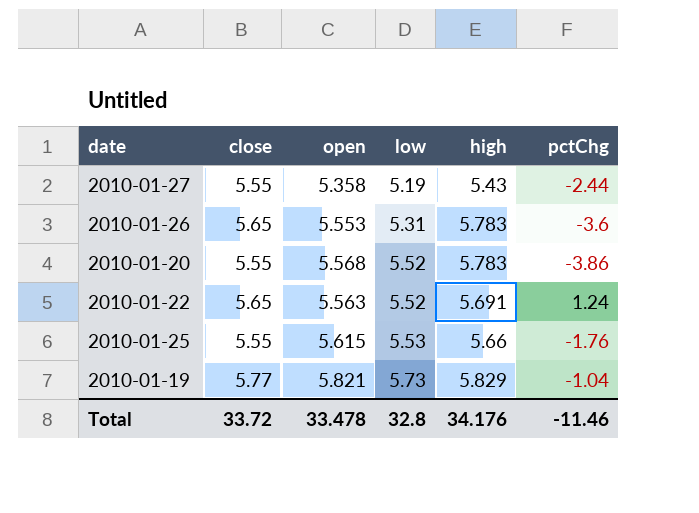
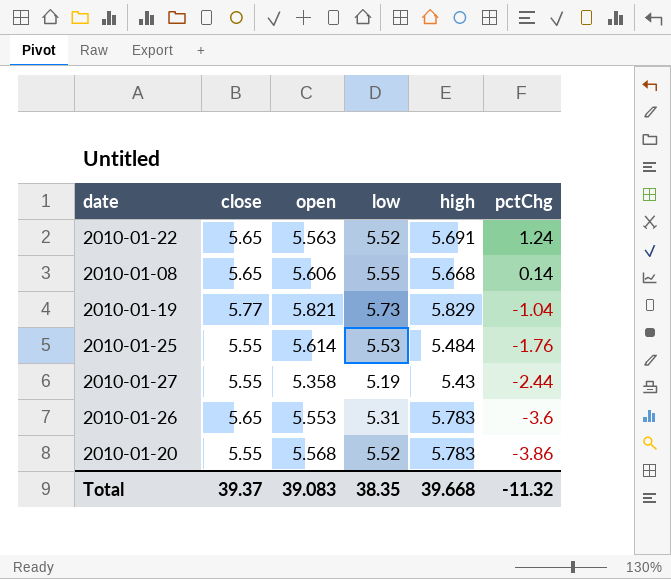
row order: low ascending -> pctChg descending
row 2010-01-08: none -> 5.65 | 5.606 | 5.55 | 5.668 | 0.14
2010-01-25 | open: 5.615 -> 5.614
2010-01-25 | high: 5.66 -> 5.484
Total | close: 33.72 -> 39.37
Total | open: 33.478 -> 39.083
Total | low: 32.8 -> 38.35
Total | high: 34.176 -> 39.668
Total | pctChg: -11.46 -> -11.32

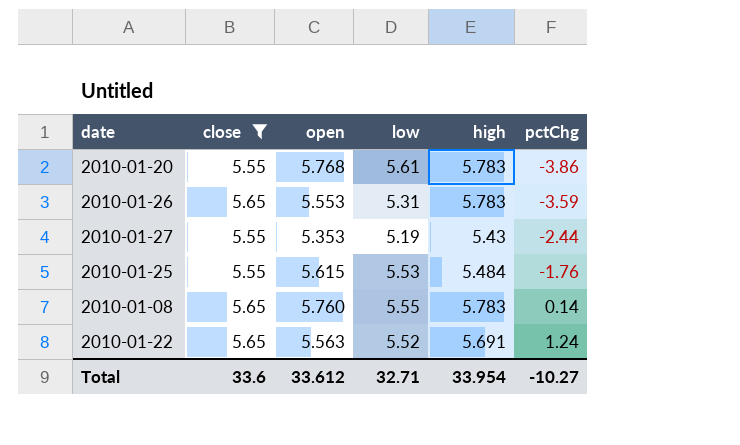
filter: none -> close != 5.77
row order: pctChg descending -> pctChg ascending
2010-01-20 | open: 5.568 -> 5.768
2010-01-20 | low: 5.52 -> 5.61
2010-01-26 | pctChg: -3.6 -> -3.59
2010-01-27 | open: 5.358 -> 5.353
2010-01-25 | open: 5.614 -> 5.615
2010-01-08 | open: 5.606 -> 5.760
2010-01-08 | high: 5.668 -> 5.783
Total | close: 39.37 -> 33.6
Total | open: 39.083 -> 33.612
Total | low: 38.35 -> 32.71
Total | high: 39.668 -> 33.954
Total | pctChg: -11.32 -> -10.27

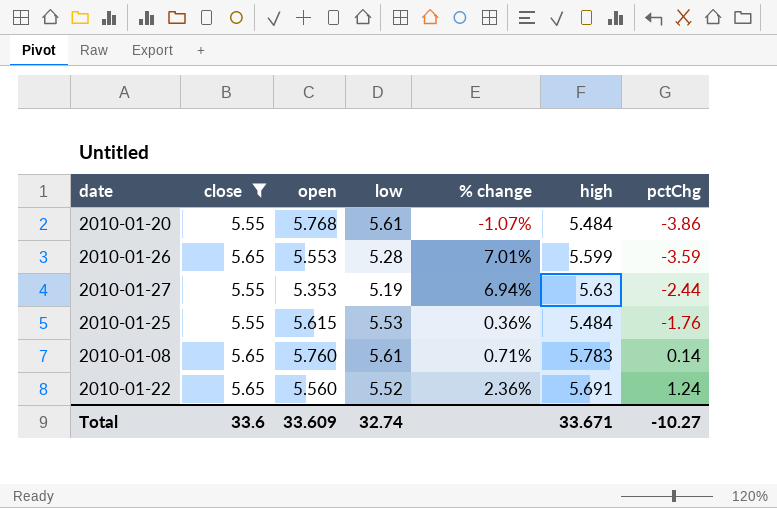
column % change | formula: none -> ([close] - [low]) / [low]
2010-01-20 | high: 5.783 -> 5.484
2010-01-26 | low: 5.31 -> 5.28
2010-01-26 | high: 5.783 -> 5.599
2010-01-27 | high: 5.43 -> 5.63
2010-01-08 | low: 5.55 -> 5.61
2010-01-22 | open: 5.563 -> 5.560
Total | open: 33.612 -> 33.609
Total | low: 32.71 -> 32.74
Total | high: 33.954 -> 33.671

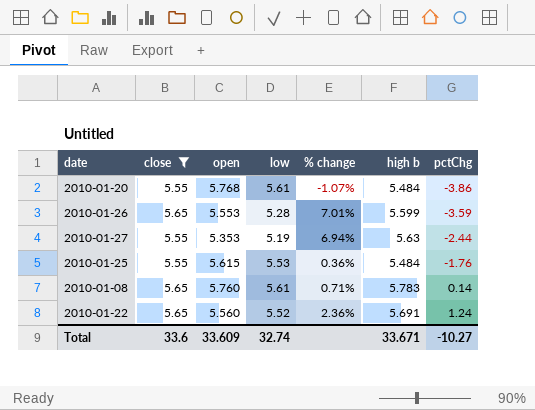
column name: high -> high b

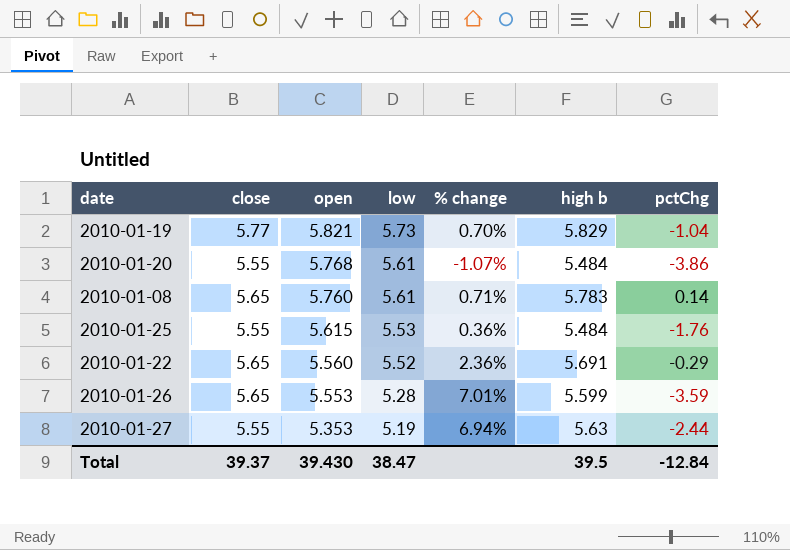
filter: close != 5.77 -> none
row order: pctChg ascending -> open descending
2010-01-22 | pctChg: 1.24 -> -0.29
Total | close: 33.6 -> 39.37
Total | open: 33.609 -> 39.430
Total | low: 32.74 -> 38.47
Total | high b: 33.671 -> 39.5
Total | pctChg: -10.27 -> -12.84

